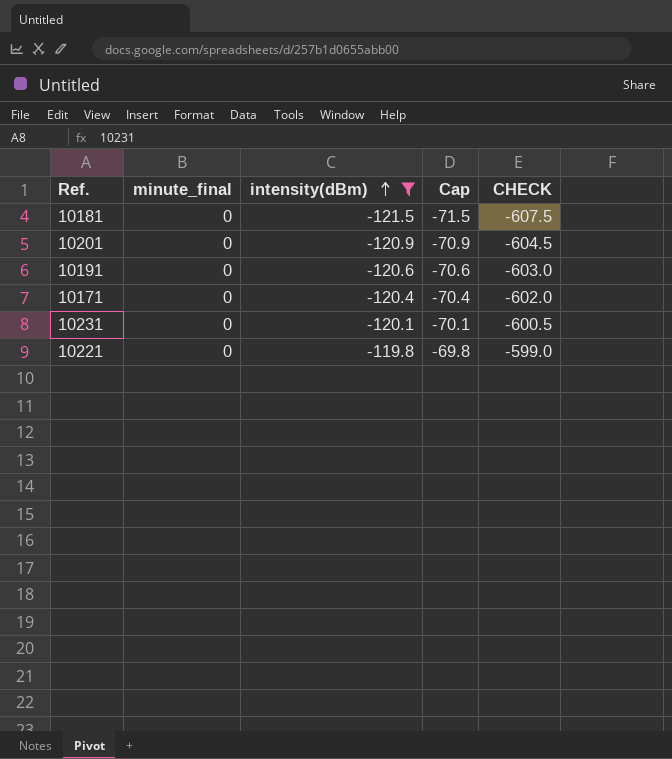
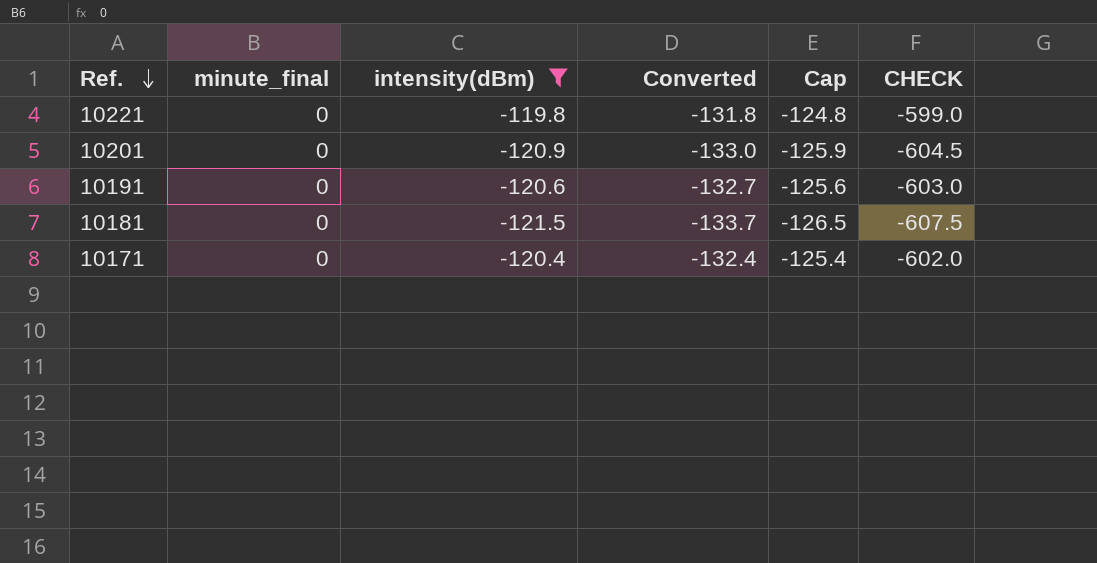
row order: intensity(dBm) ascending -> Ref. descending
column Converted | formula: none -> [intensity(dBm)] * 1.1
column Cap | formula: [intensity(dBm)] + 50 -> [intensity(dBm)] - 5
row 10231: 0 | -120.1 | -70.1 | -600.5 -> none

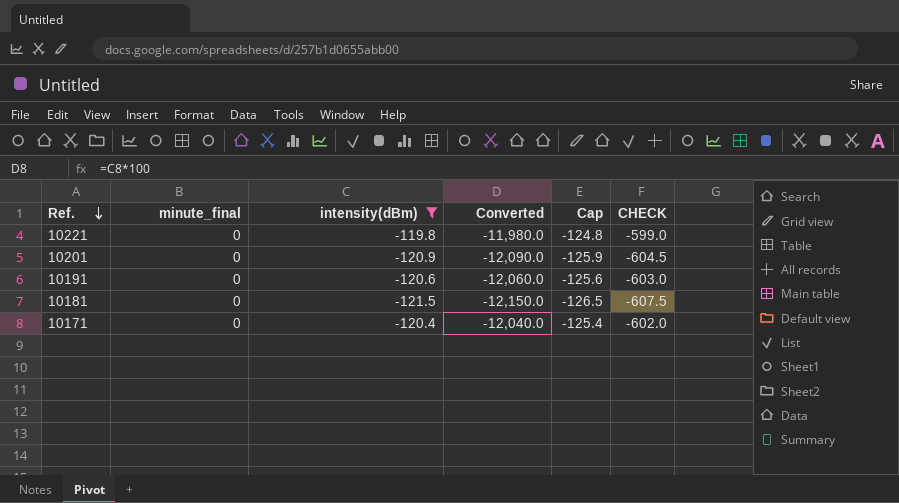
column Converted | formula: [intensity(dBm)] * 1.1 -> [intensity(dBm)] * 100

